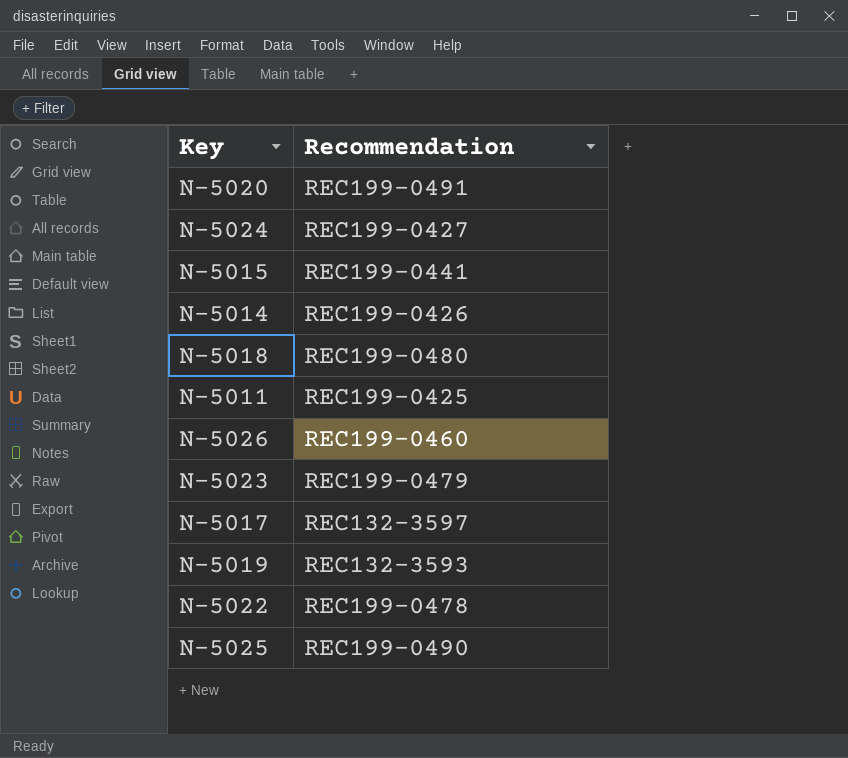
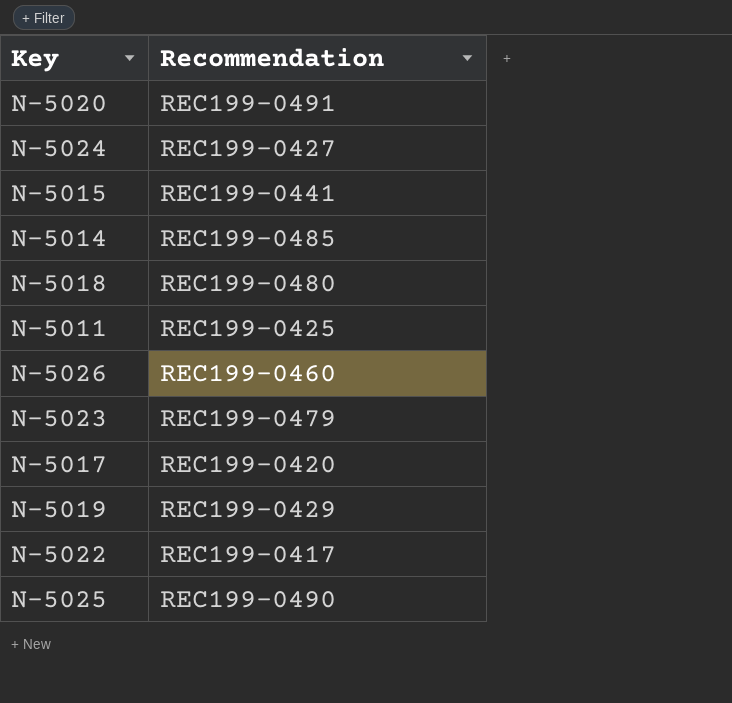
N-5014 | Recommendation: REC199-0426 -> REC199-0485
N-5017 | Recommendation: REC132-3597 -> REC199-0420
N-5019 | Recommendation: REC132-3593 -> REC199-0429
N-5022 | Recommendation: REC199-0478 -> REC199-0417

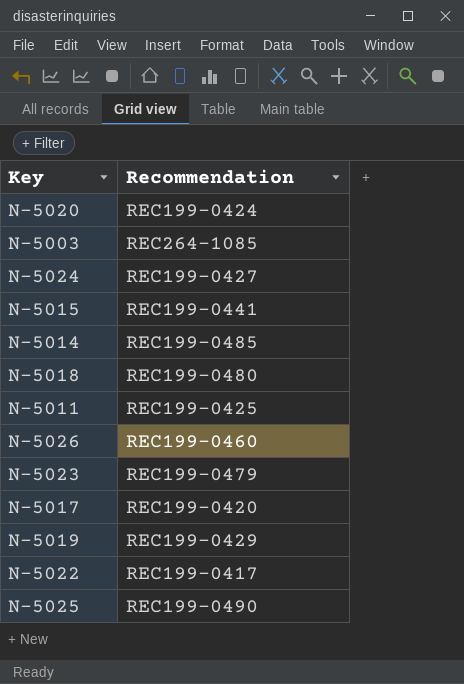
N-5020 | Recommendation: REC199-0491 -> REC199-0424
row N-5003: none -> REC264-1085

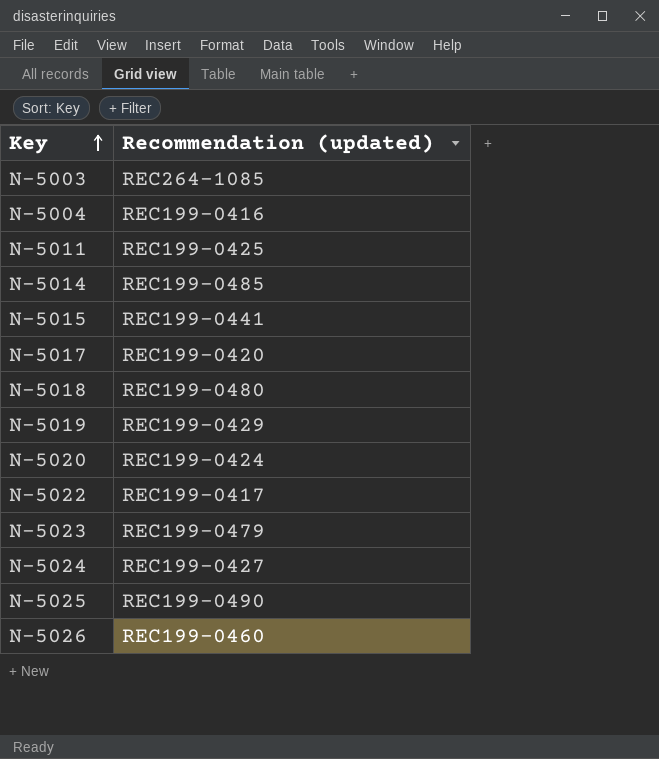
row order: none -> Key ascending
column name: Recommendation -> Recommendation (updated)
row N-5004: none -> REC199-0416

